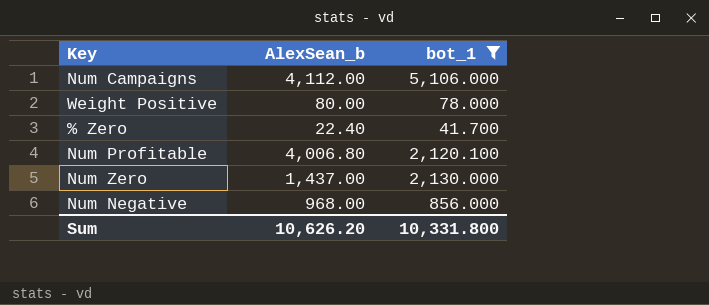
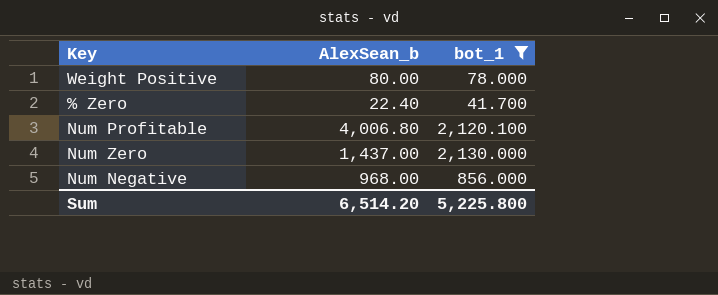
row Num Campaigns: 4,112.00 | 5,106.000 -> none
Sum | AlexSean_b: 10,626.20 -> 6,514.20
Sum | bot_1: 10,331.800 -> 5,225.800

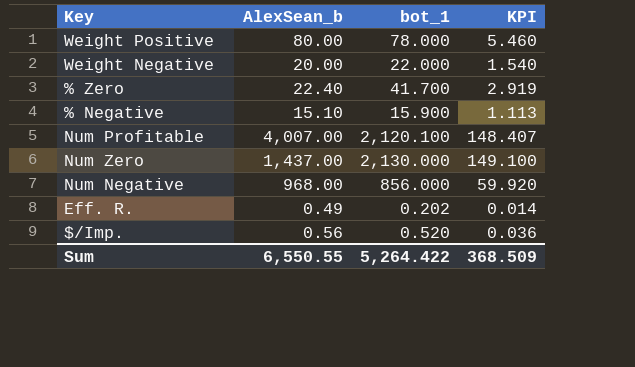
filter: bot_1 >= 41.700 -> none
column KPI | formula: none -> [bot_1] * 0.07
Num Profitable | AlexSean_b: 4,006.80 -> 4,007.00
Sum | AlexSean_b: 6,514.20 -> 6,550.55
Sum | bot_1: 5,225.800 -> 5,264.422

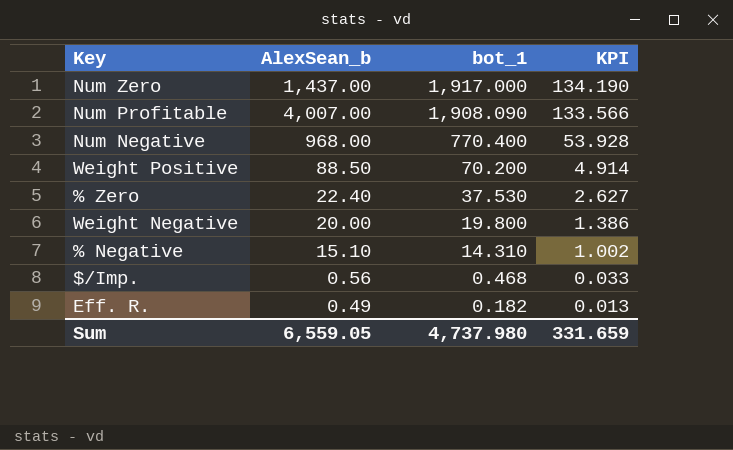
row order: none -> bot_1 descending
Num Zero | bot_1: 2,130.000 -> 1,917.000
Num Zero | KPI: 149.100 -> 134.190
Num Profitable | bot_1: 2,120.100 -> 1,908.090
Num Profitable | KPI: 148.407 -> 133.566
Num Negative | bot_1: 856.000 -> 770.400
Num Negative | KPI: 59.920 -> 53.928
Weight Positive | AlexSean_b: 80.00 -> 88.50
Weight Positive | bot_1: 78.000 -> 70.200
Weight Positive | KPI: 5.460 -> 4.914
% Zero | bot_1: 41.700 -> 37.530
% Zero | KPI: 2.919 -> 2.627
Weight Negative | bot_1: 22.000 -> 19.800
Weight Negative | KPI: 1.540 -> 1.386
% Negative | bot_1: 15.900 -> 14.310
% Negative | KPI: 1.113 -> 1.002
$/Imp. | bot_1: 0.520 -> 0.468
$/Imp. | KPI: 0.036 -> 0.033
Eff. R. | bot_1: 0.202 -> 0.182
Eff. R. | KPI: 0.014 -> 0.013
Sum | AlexSean_b: 6,550.55 -> 6,559.05
Sum | bot_1: 5,264.422 -> 4,737.980
Sum | KPI: 368.509 -> 331.659

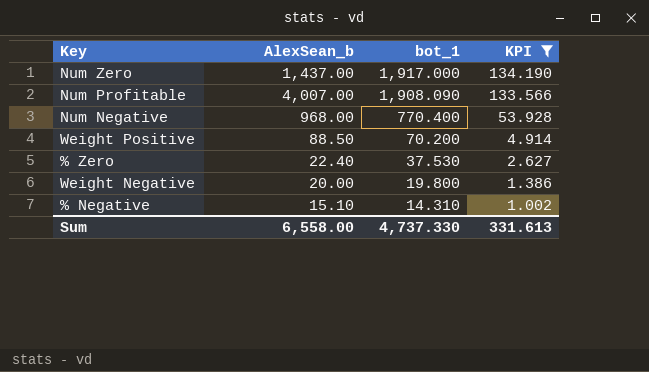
filter: none -> KPI >= 1.002
Sum | AlexSean_b: 6,559.05 -> 6,558.00
Sum | bot_1: 4,737.980 -> 4,737.330
Sum | KPI: 331.659 -> 331.613

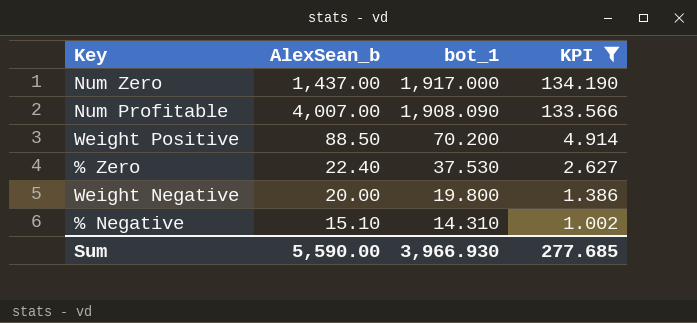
row Num Negative: 968.00 | 770.400 | 53.928 -> none
Sum | AlexSean_b: 6,558.00 -> 5,590.00
Sum | bot_1: 4,737.330 -> 3,966.930
Sum | KPI: 331.613 -> 277.685

